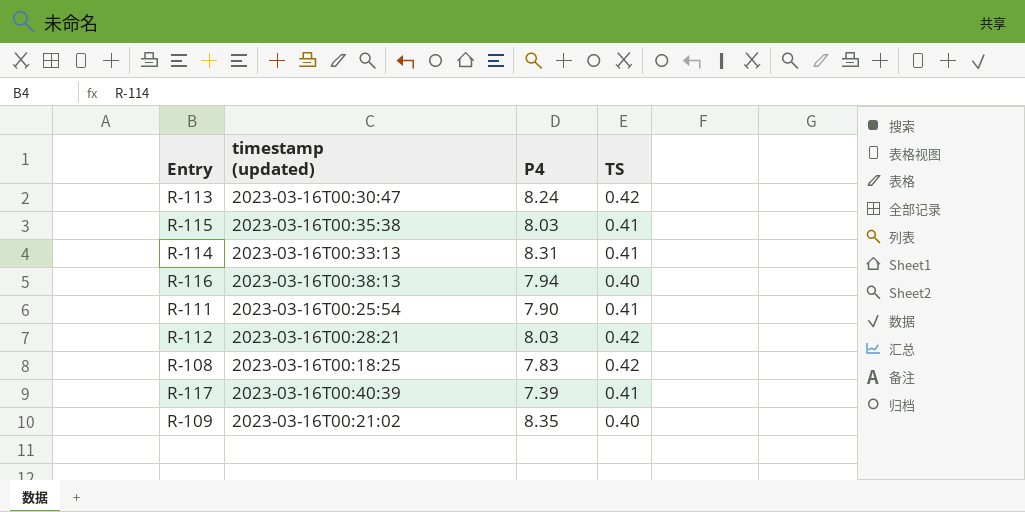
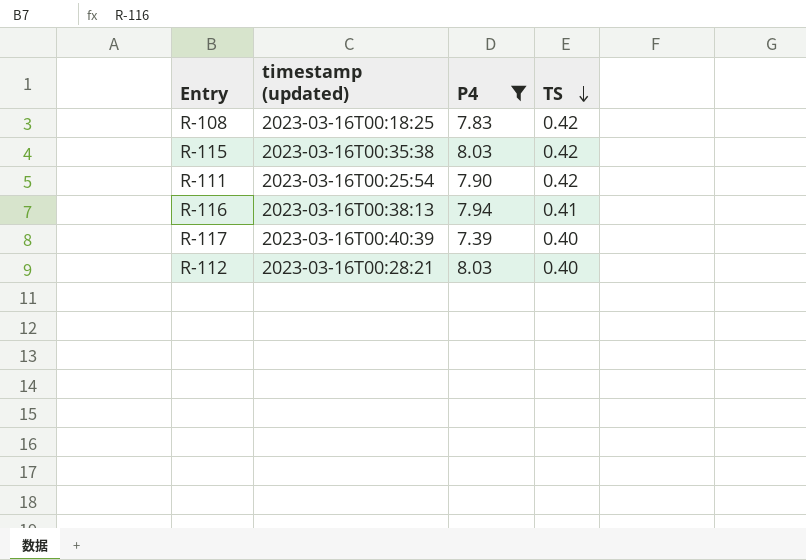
filter: none -> P4 <= 8.03
row order: none -> TS descending
R-115 | TS: 0.41 -> 0.42
R-111 | TS: 0.41 -> 0.42
R-116 | TS: 0.40 -> 0.41
R-117 | TS: 0.41 -> 0.40
R-112 | TS: 0.42 -> 0.40

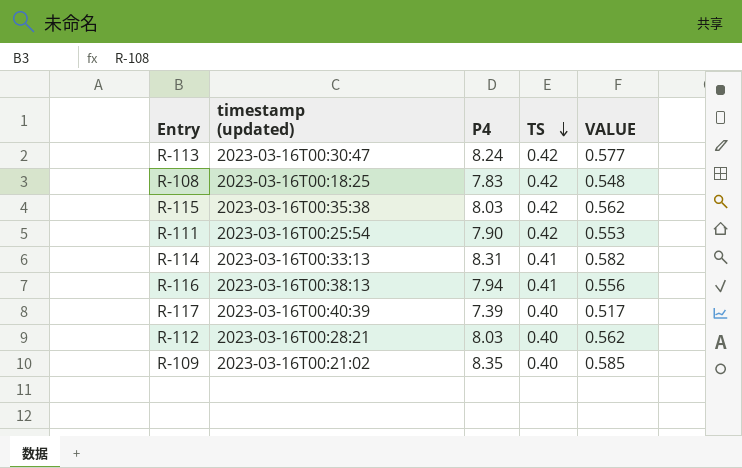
filter: P4 <= 8.03 -> none
column VALUE | formula: none -> [P4] * 0.07

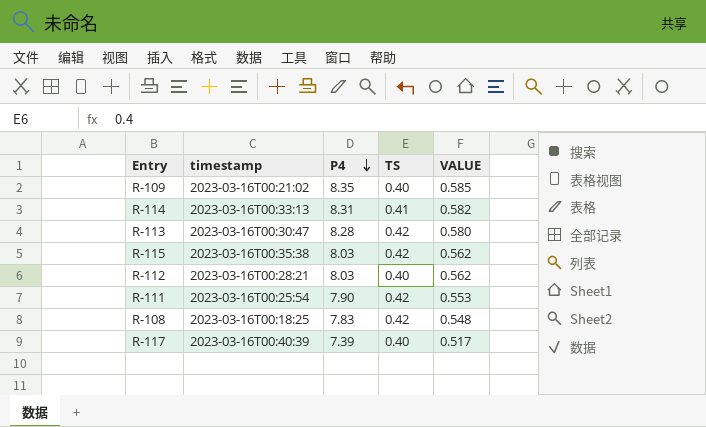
row order: TS descending -> P4 descending
column name: timestamp (updated) -> timestamp
row R-116: 2023-03-16T00:38:13 | 7.94 | 0.41 | 0.556 -> none
R-113 | P4: 8.24 -> 8.28
R-113 | VALUE: 0.577 -> 0.580

